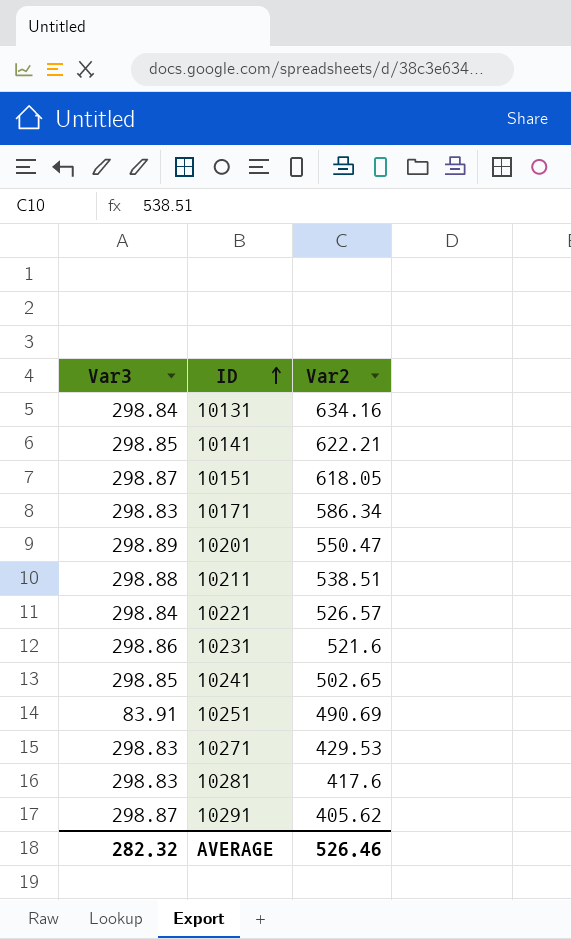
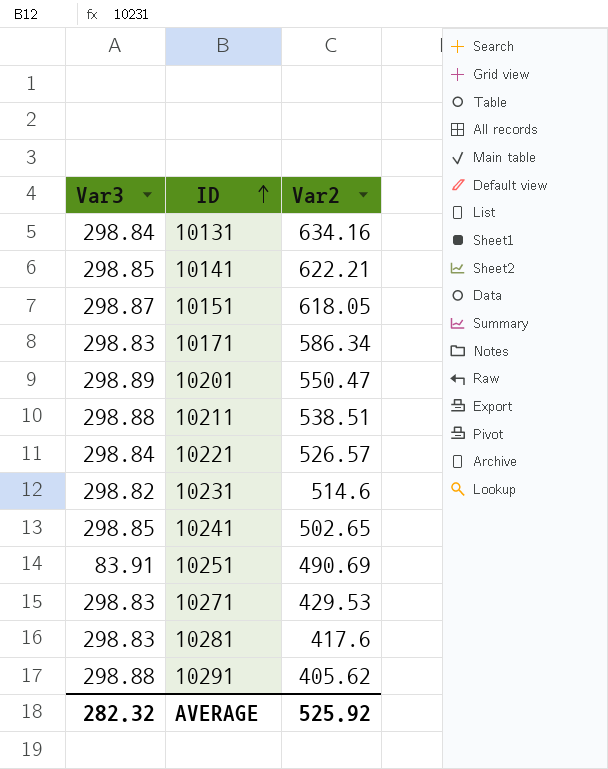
10231 | Var3: 298.86 -> 298.82
10231 | Var2: 521.6 -> 514.6
10291 | Var3: 298.87 -> 298.88
AVERAGE | Var2: 526.46 -> 525.92

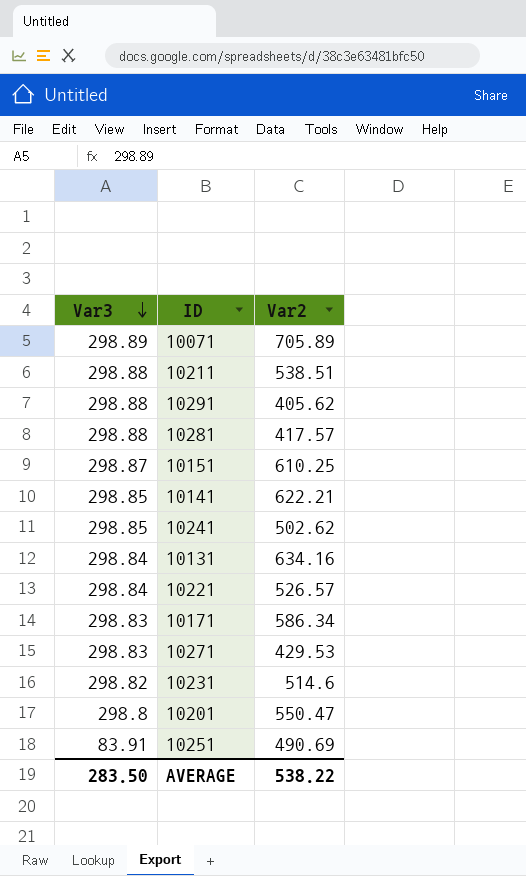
row order: ID ascending -> Var3 descending
row 10071: none -> 298.89 | 705.89
10281 | Var3: 298.83 -> 298.88
10281 | Var2: 417.6 -> 417.57
10151 | Var2: 618.05 -> 610.25
10241 | Var2: 502.65 -> 502.62
10201 | Var3: 298.89 -> 298.8
AVERAGE | Var3: 282.32 -> 283.50
AVERAGE | Var2: 525.92 -> 538.22

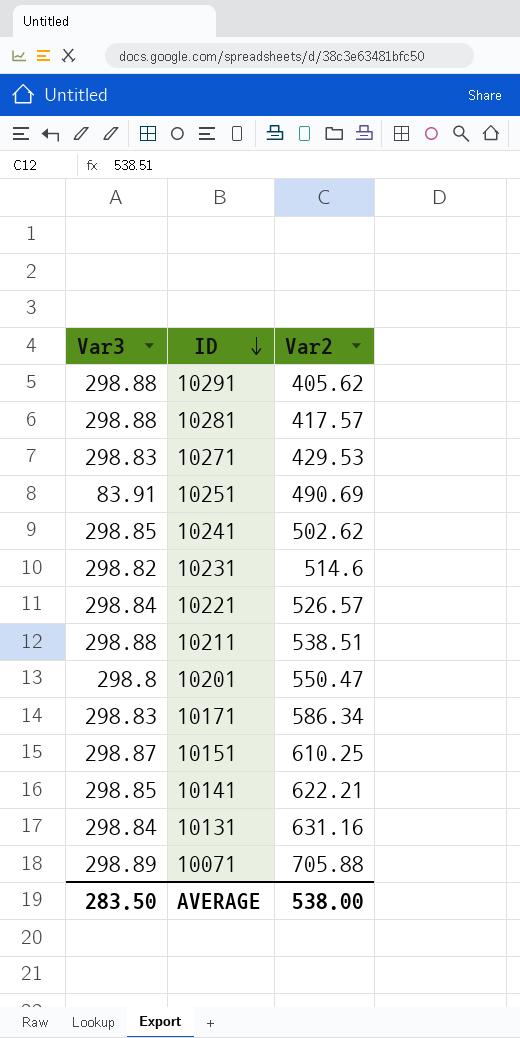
row order: Var3 descending -> ID descending
10131 | Var2: 634.16 -> 631.16
10071 | Var2: 705.89 -> 705.88
AVERAGE | Var2: 538.22 -> 538.00

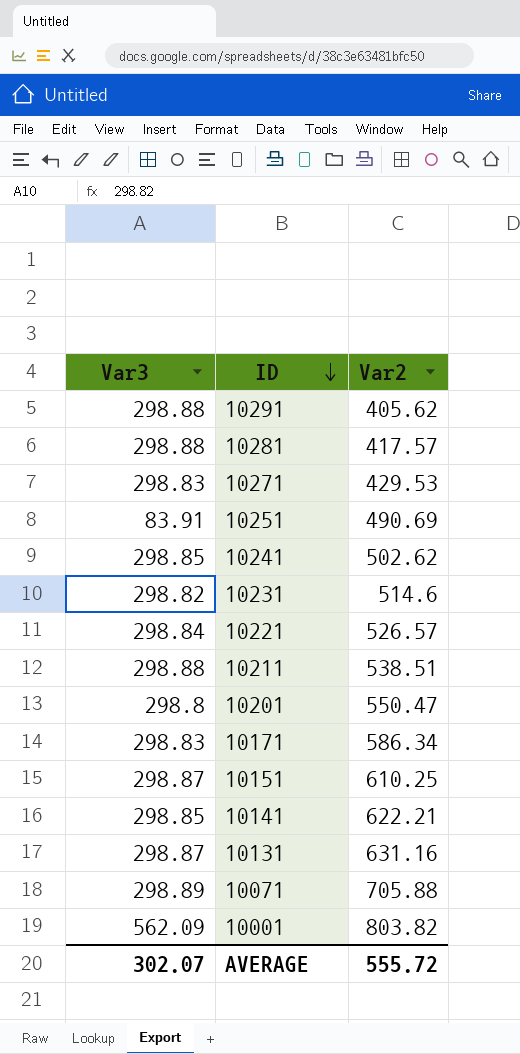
10131 | Var3: 298.84 -> 298.87
row 10001: none -> 562.09 | 803.82
AVERAGE | Var3: 283.50 -> 302.07
AVERAGE | Var2: 538.00 -> 555.72

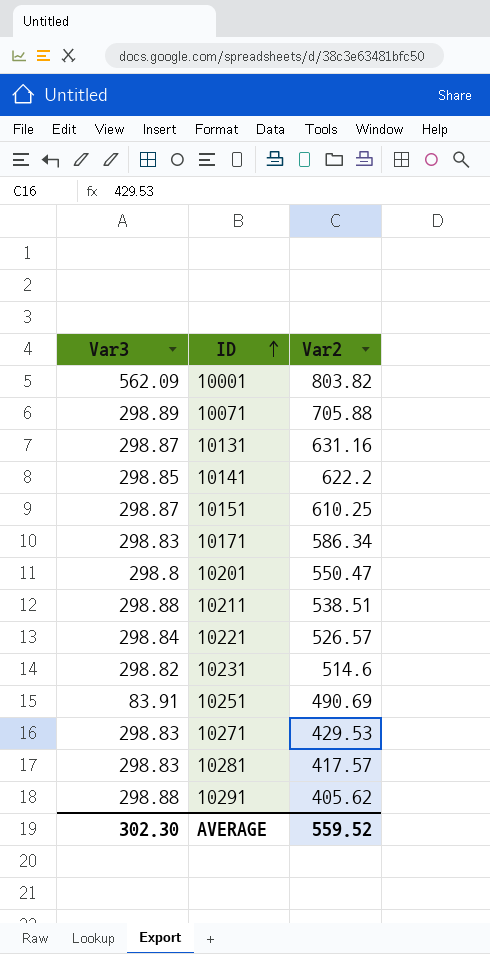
row order: ID descending -> ID ascending
row 10241: 298.85 | 502.62 -> none
10141 | Var2: 622.21 -> 622.2
10281 | Var3: 298.88 -> 298.83
AVERAGE | Var3: 302.07 -> 302.30
AVERAGE | Var2: 555.72 -> 559.52

